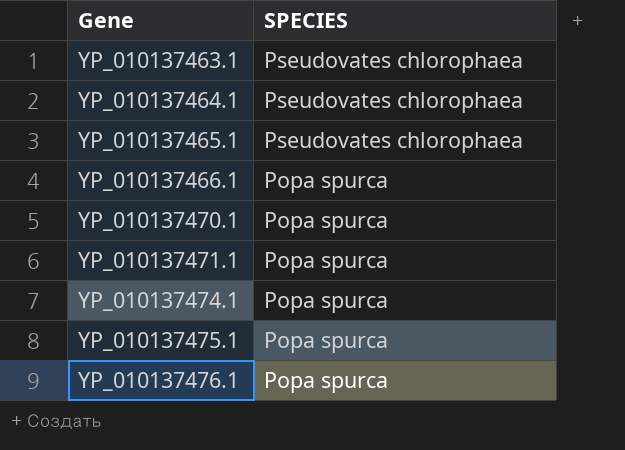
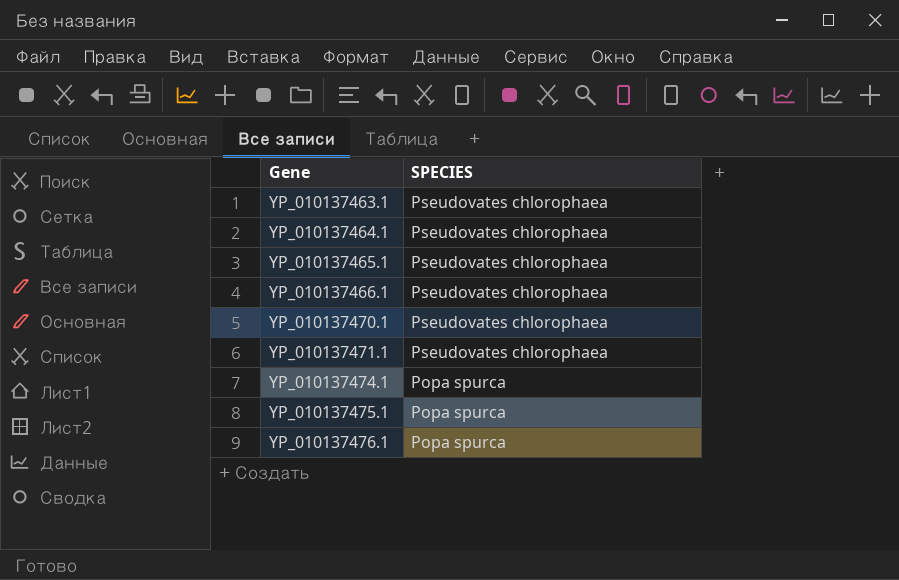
YP_010137466.1 | SPECIES: Popa spurca -> Pseudovates chlorophaea
YP_010137470.1 | SPECIES: Popa spurca -> Pseudovates chlorophaea
YP_010137471.1 | SPECIES: Popa spurca -> Pseudovates chlorophaea

